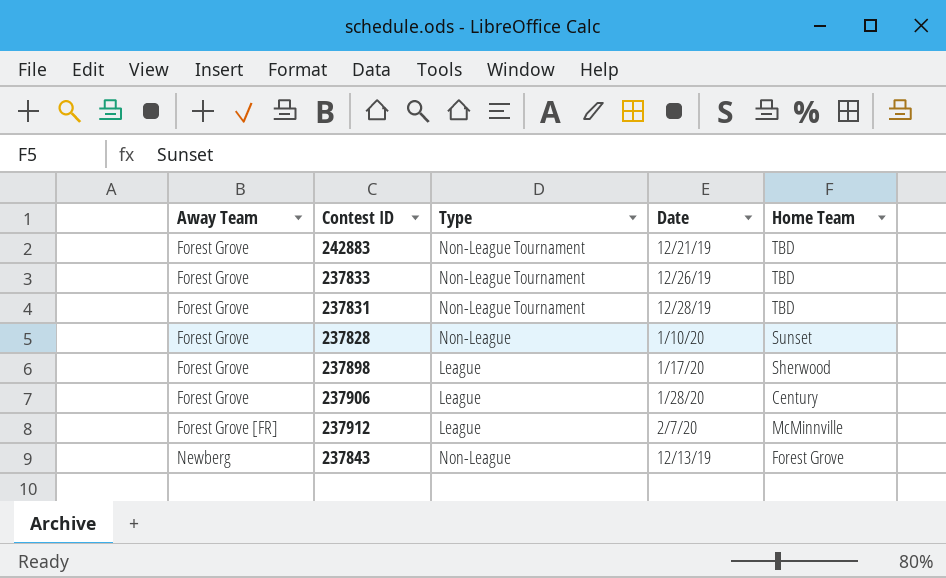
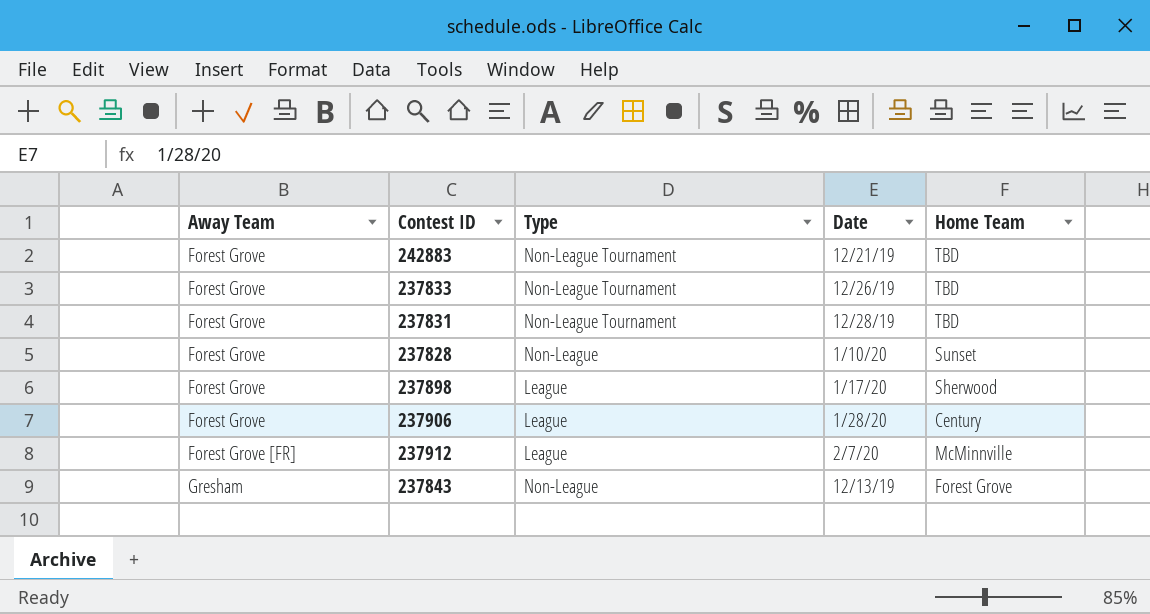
237843 | Away Team: Newberg -> Gresham

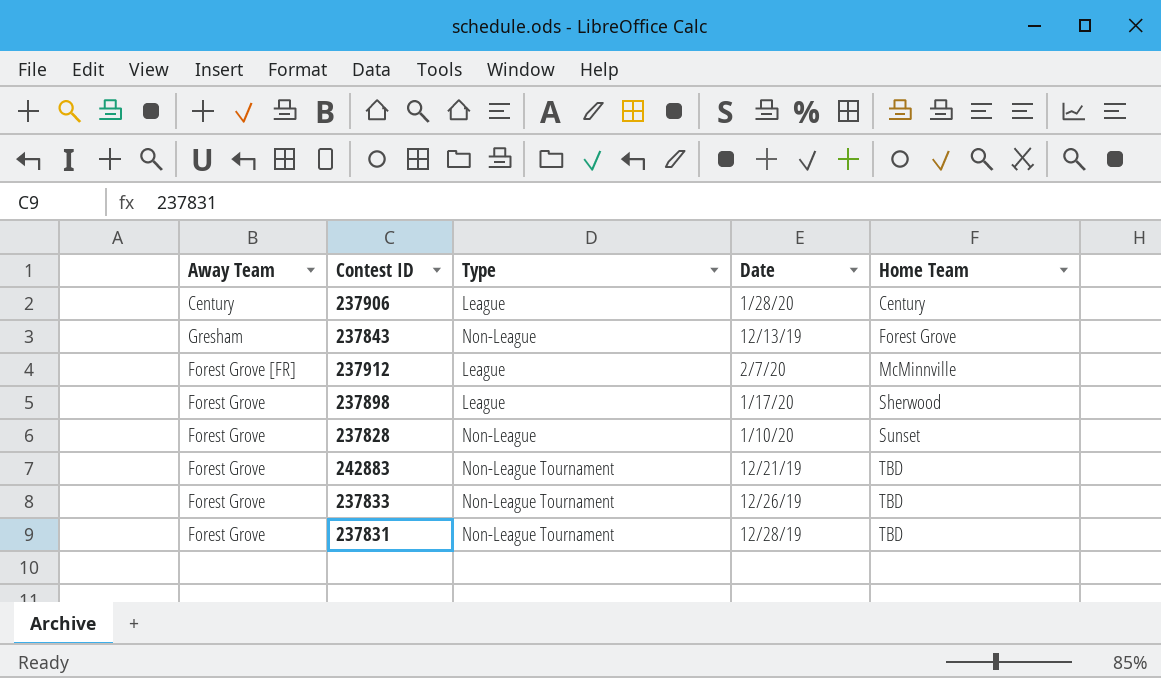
row order: Away Team ascending -> Home Team ascending
237906 | Away Team: Forest Grove -> Century

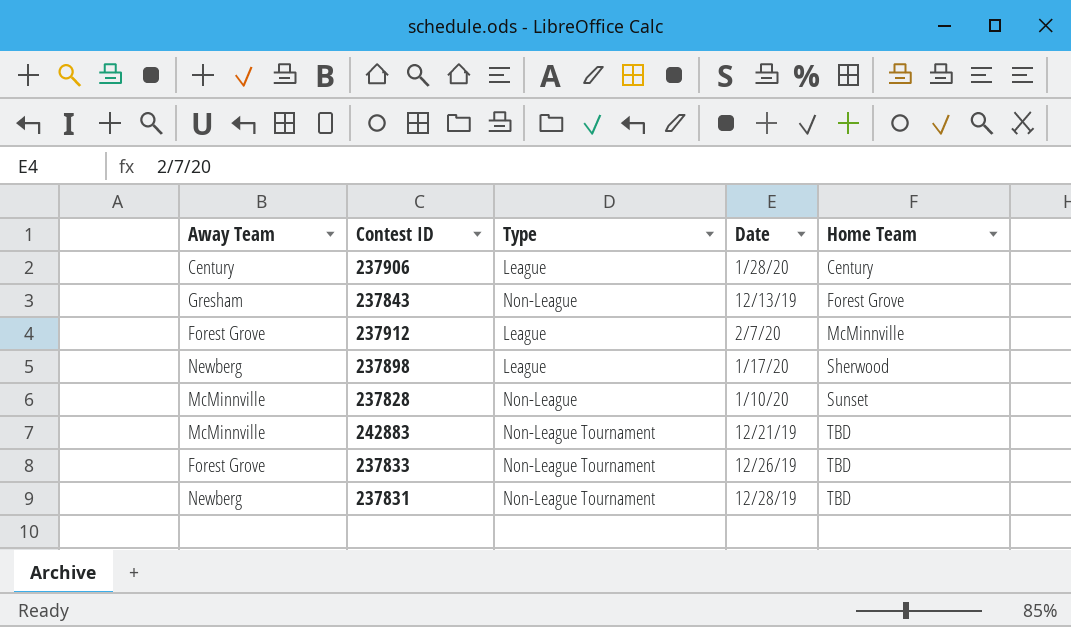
237912 | Away Team: Forest Grove [FR] -> Forest Grove
237898 | Away Team: Forest Grove -> Newberg
237828 | Away Team: Forest Grove -> McMinnville
242883 | Away Team: Forest Grove -> McMinnville
237831 | Away Team: Forest Grove -> Newberg

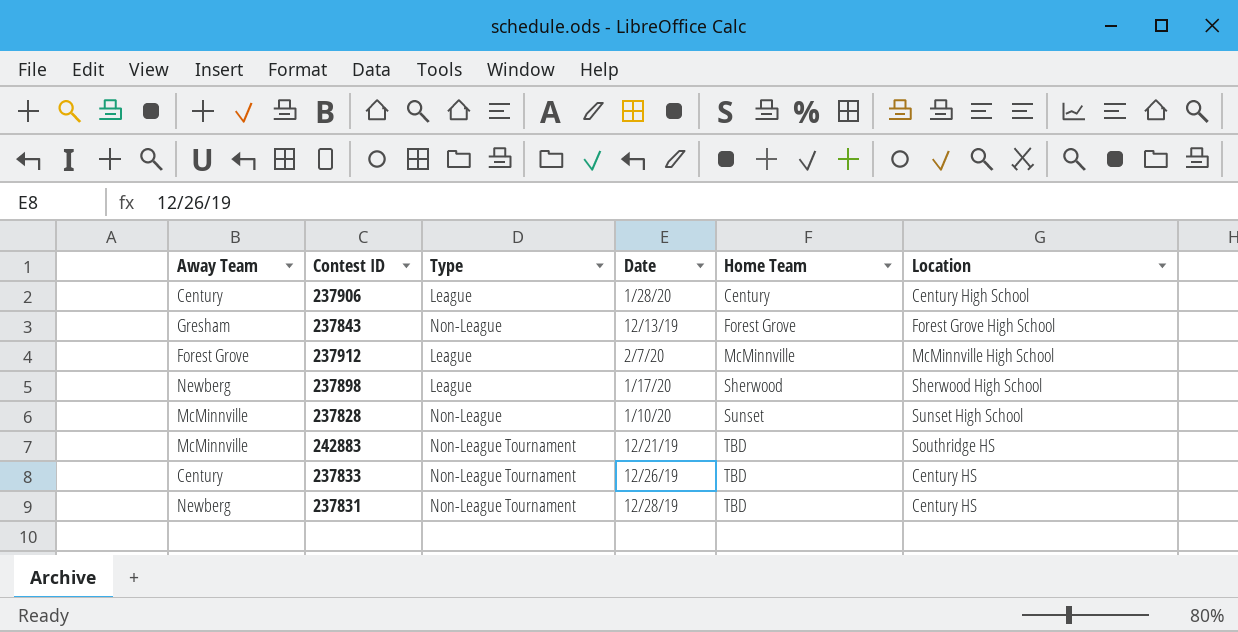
column Location | position: none -> 6
237833 | Away Team: Forest Grove -> Century

